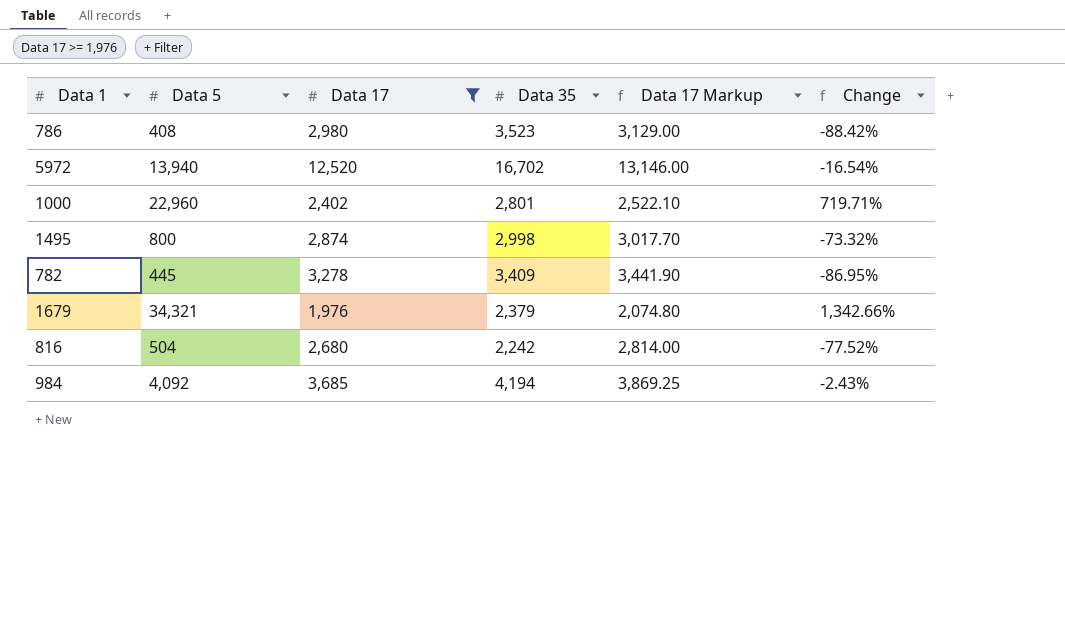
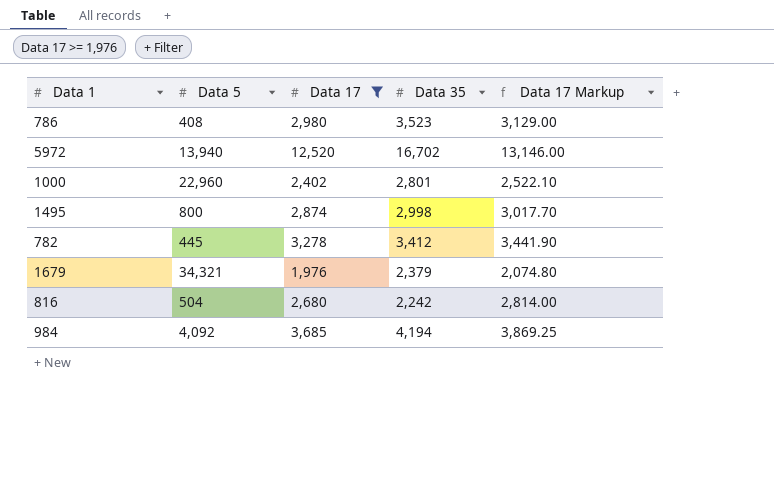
column Change | formula: ([Data 5] - [Data 35]) / [Data 35] -> none
782 | Data 35: 3,409 -> 3,412

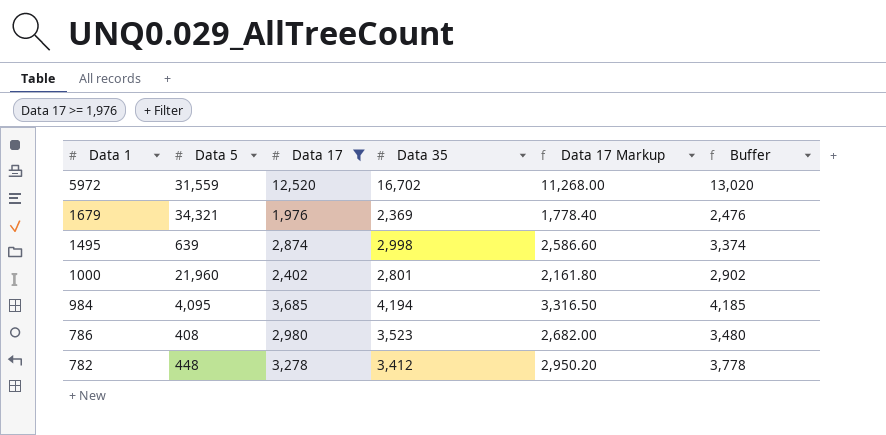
row order: none -> Data 1 descending
column Data 17 Markup | formula: [Data 17] * 1.05 -> [Data 17] * 0.9
column Buffer | formula: none -> [Data 17] + 500
row 816: 504 | 2,680 | 2,242 | 2,814.00 -> none
5972 | Data 5: 13,940 -> 31,559
1679 | Data 35: 2,379 -> 2,369
1495 | Data 5: 800 -> 639
1000 | Data 5: 22,960 -> 21,960
984 | Data 5: 4,092 -> 4,095
782 | Data 5: 445 -> 448

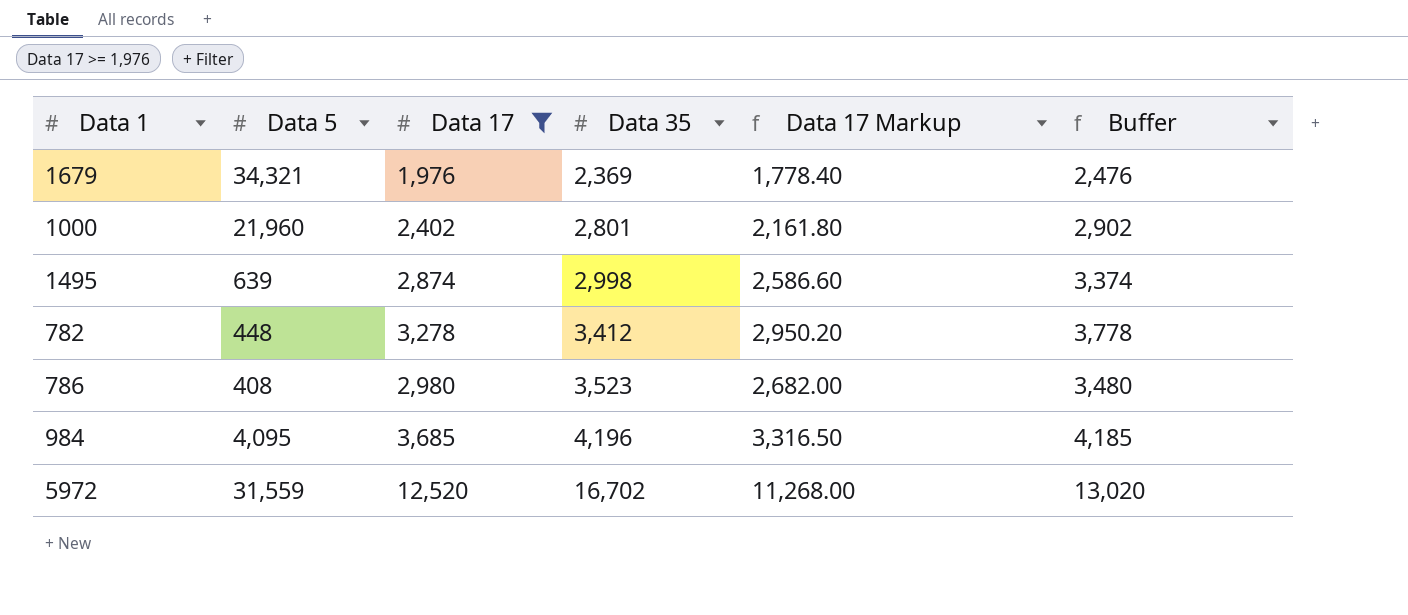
row order: Data 1 descending -> Data 35 ascending
984 | Data 35: 4,194 -> 4,196

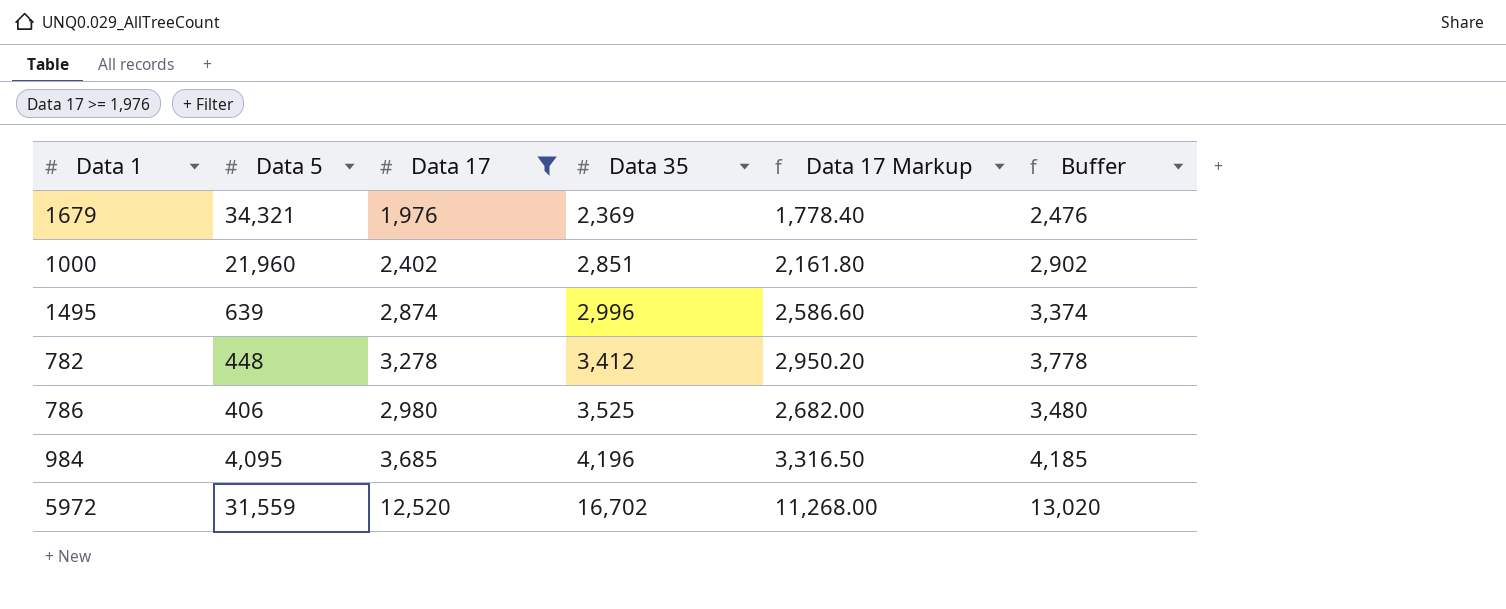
1000 | Data 35: 2,801 -> 2,851
1495 | Data 35: 2,998 -> 2,996
786 | Data 5: 408 -> 406
786 | Data 35: 3,523 -> 3,525

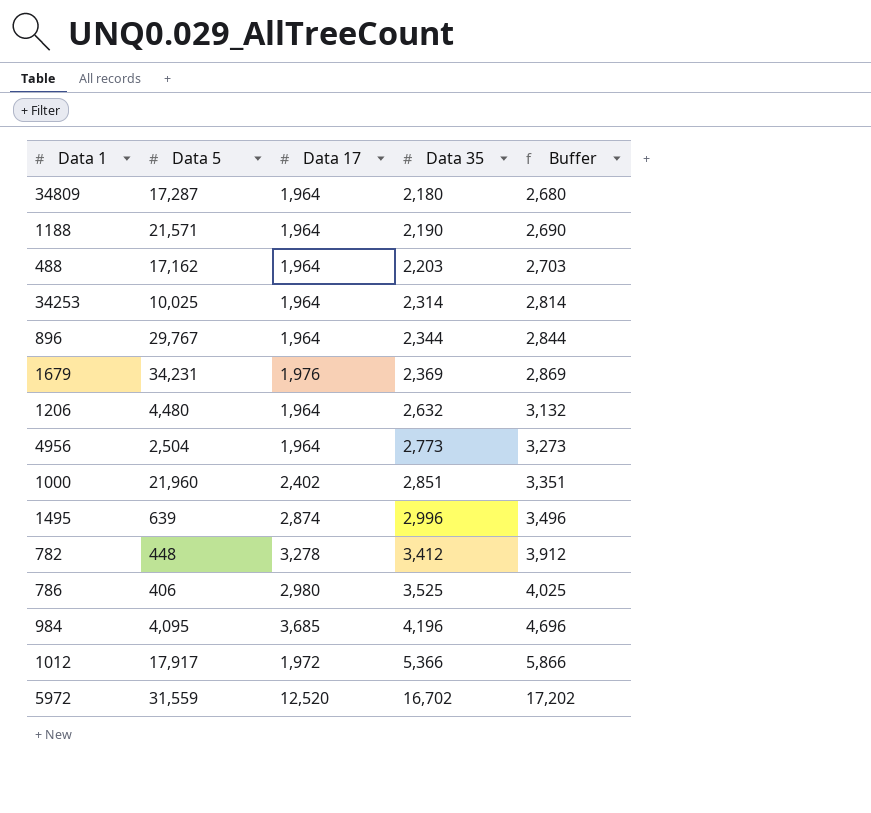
filter: Data 17 >= 1,976 -> none
column Data 17 Markup | formula: [Data 17] * 0.9 -> none
column Buffer | formula: [Data 17] + 500 -> [Data 35] + 500
1679 | Data 5: 34,321 -> 34,231

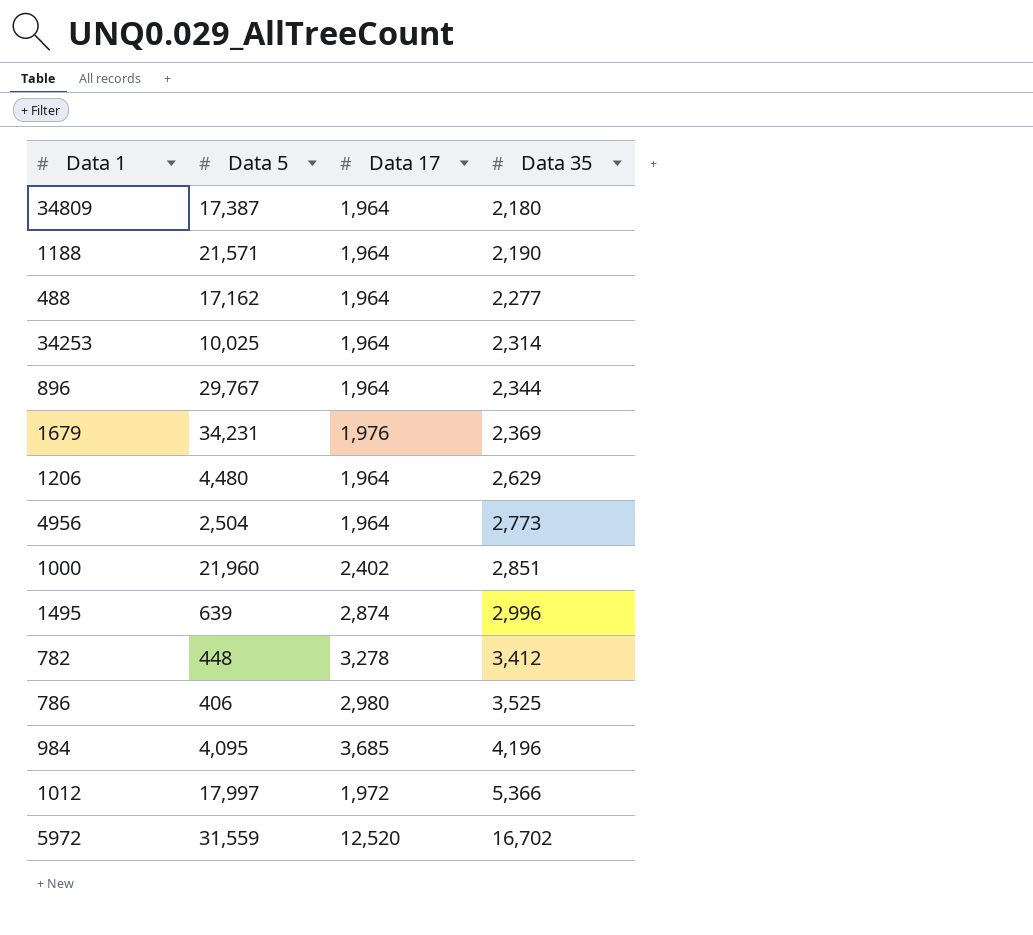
column Buffer | formula: [Data 35] + 500 -> none
34809 | Data 5: 17,287 -> 17,387
488 | Data 35: 2,203 -> 2,277
1206 | Data 35: 2,632 -> 2,629
1012 | Data 5: 17,917 -> 17,997

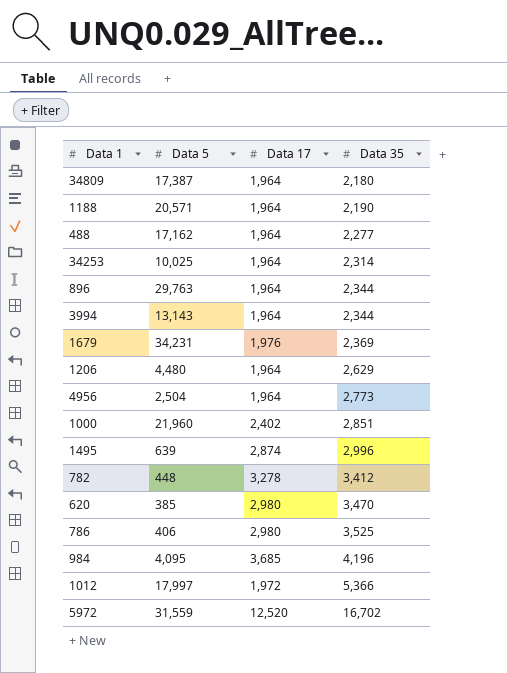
1188 | Data 5: 21,571 -> 20,571
896 | Data 5: 29,767 -> 29,763
row 3994: none -> 13,143 | 1,964 | 2,344
row 620: none -> 385 | 2,980 | 3,470

